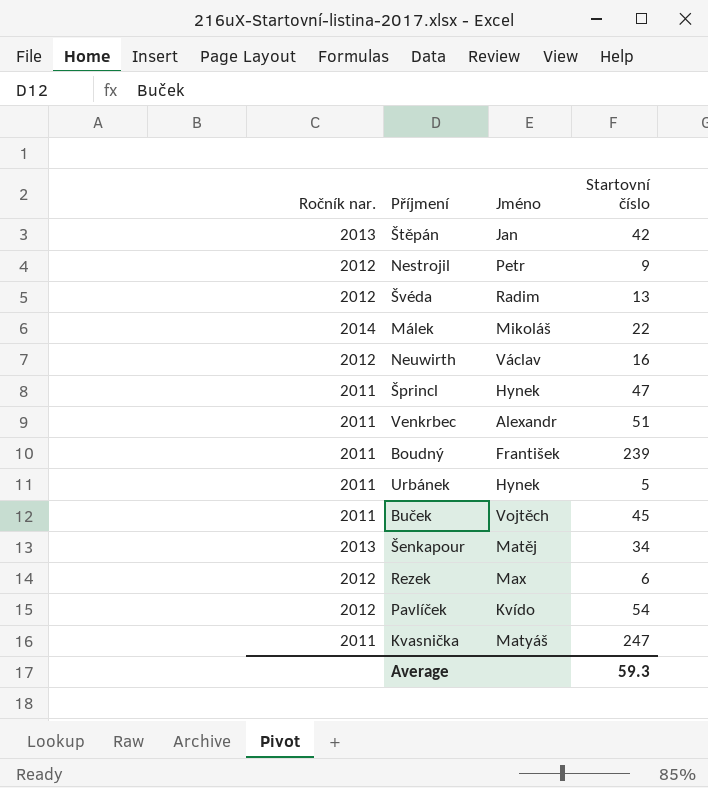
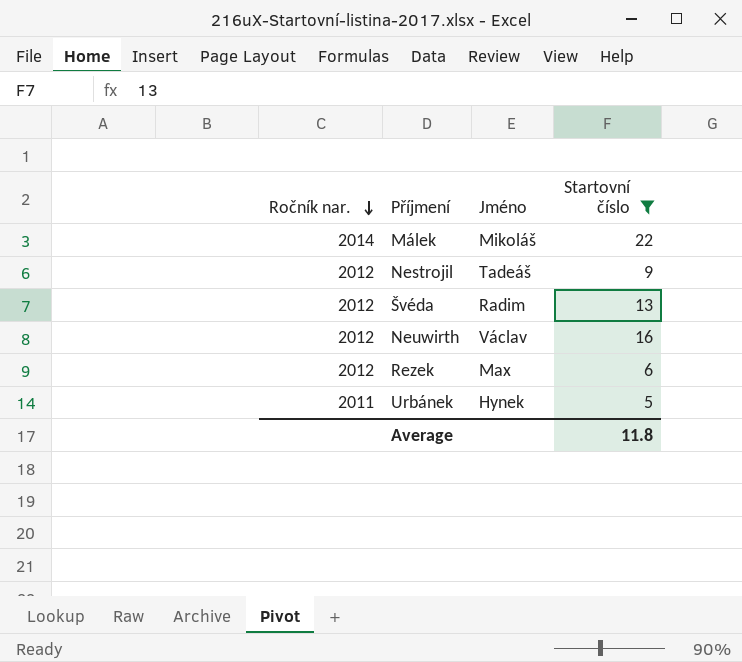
filter: none -> Startovní číslo <= 22
row order: none -> Ročník nar. descending
Nestrojil | Jméno: Petr -> Tadeáš
Average | Startovní číslo: 59.3 -> 11.8

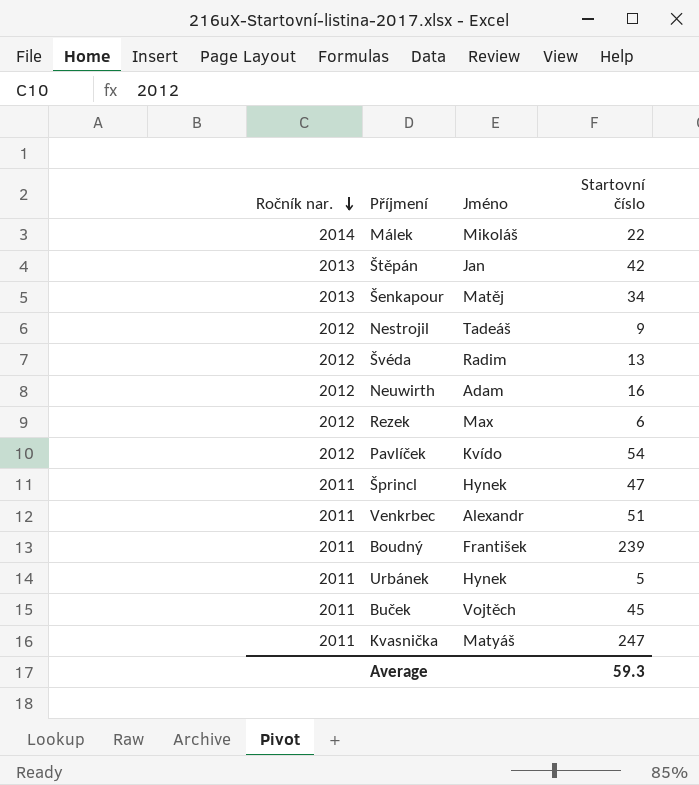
filter: Startovní číslo <= 22 -> none
Neuwirth | Jméno: Václav -> Adam
Average | Startovní číslo: 11.8 -> 59.3

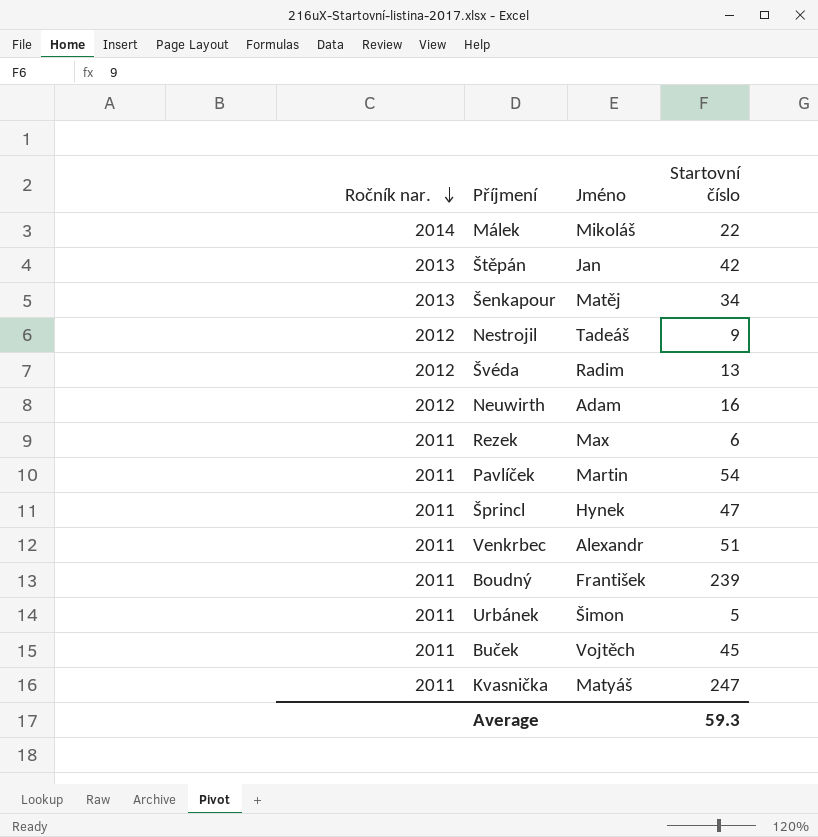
Rezek | Ročník nar.: 2012 -> 2011
Pavlíček | Ročník nar.: 2012 -> 2011
Pavlíček | Jméno: Kvído -> Martin
Urbánek | Jméno: Hynek -> Šimon

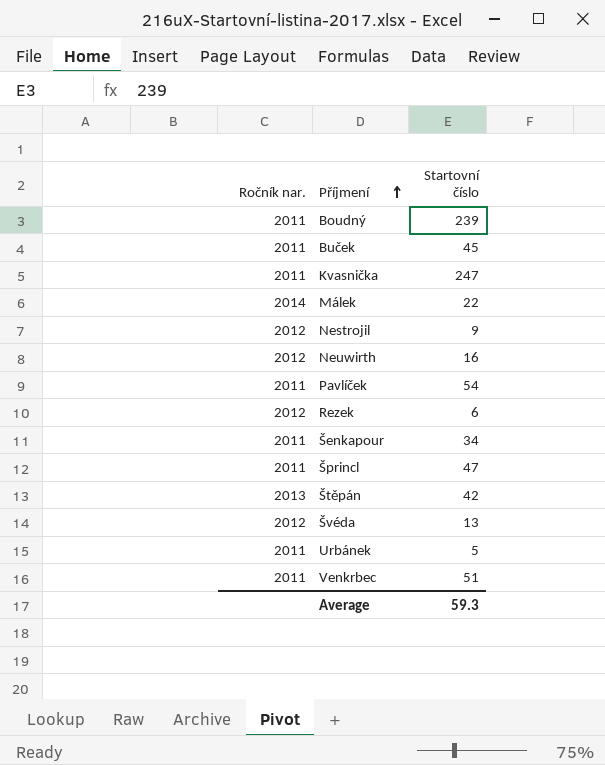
row order: Ročník nar. descending -> Příjmení ascending
column Jméno | position: 3 -> none
Rezek | Ročník nar.: 2011 -> 2012
Šenkapour | Ročník nar.: 2013 -> 2011

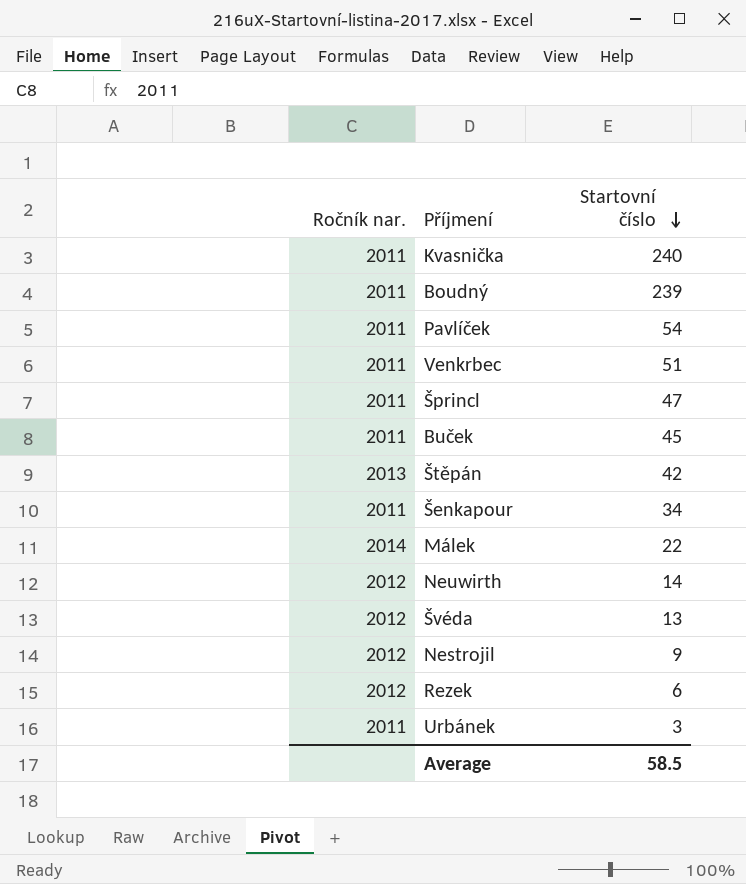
row order: Příjmení ascending -> Startovní číslo descending
Kvasnička | Startovní číslo: 247 -> 240
Neuwirth | Startovní číslo: 16 -> 14
Urbánek | Startovní číslo: 5 -> 3
Average | Startovní číslo: 59.3 -> 58.5

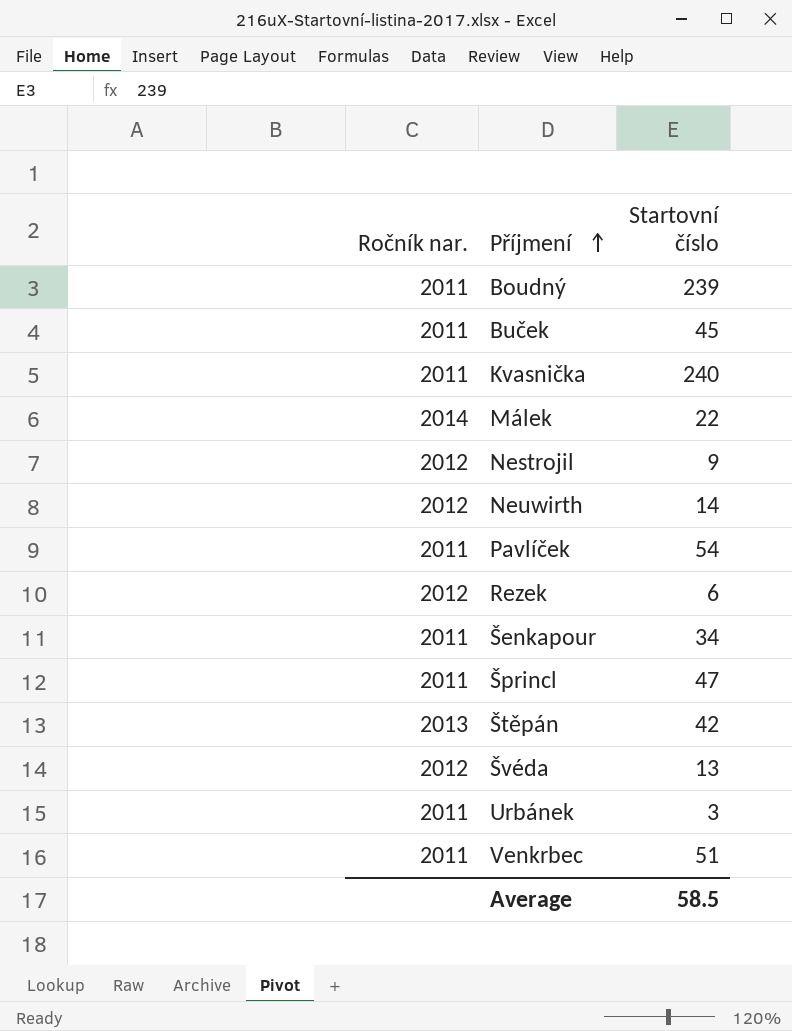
row order: Startovní číslo descending -> Příjmení ascending

